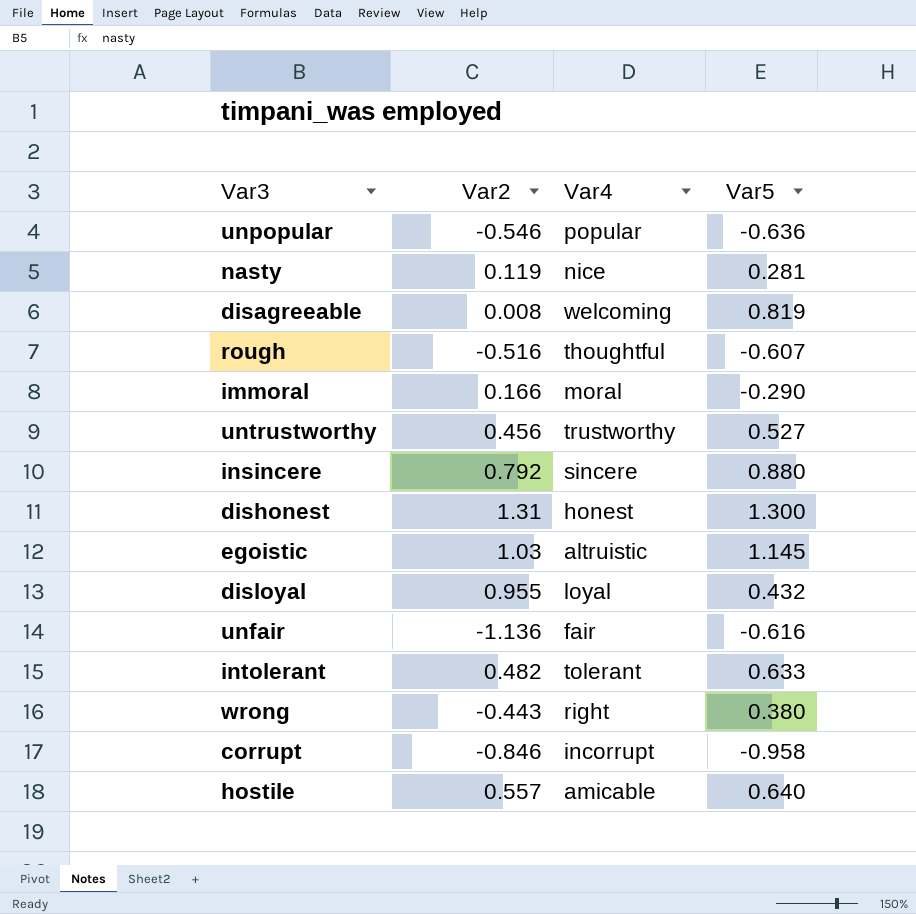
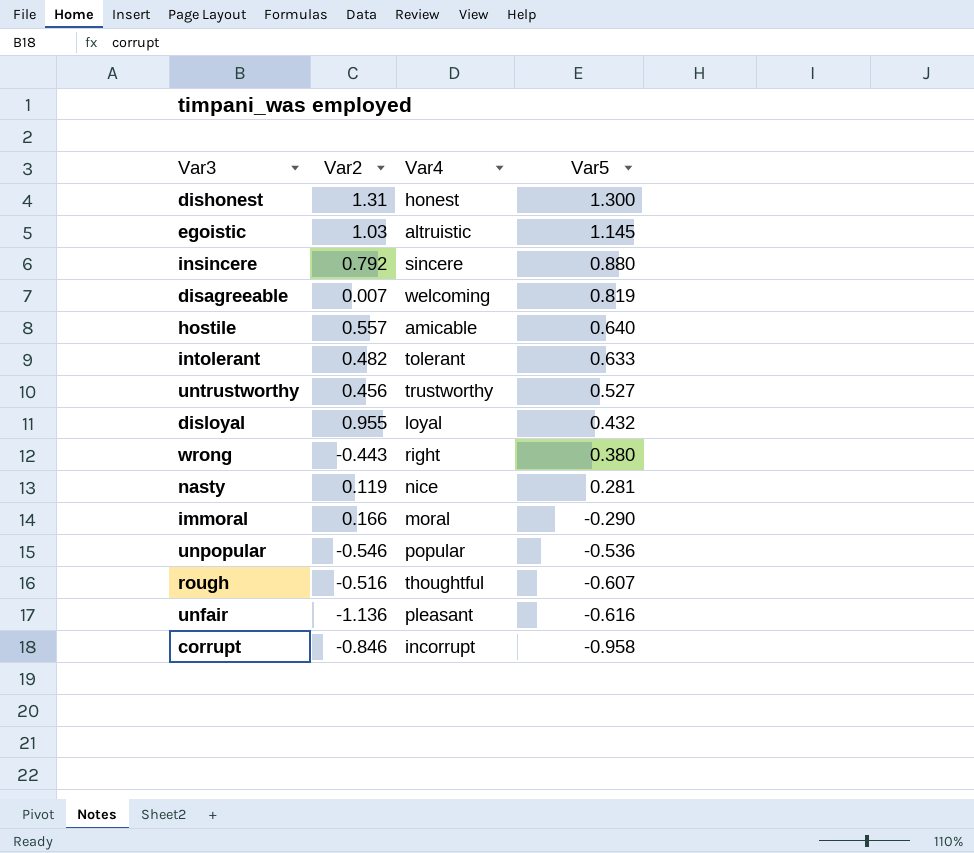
row order: none -> Var5 descending
disagreeable | Var2: 0.008 -> 0.007
unpopular | Var5: -0.636 -> -0.536
unfair | Var4: fair -> pleasant

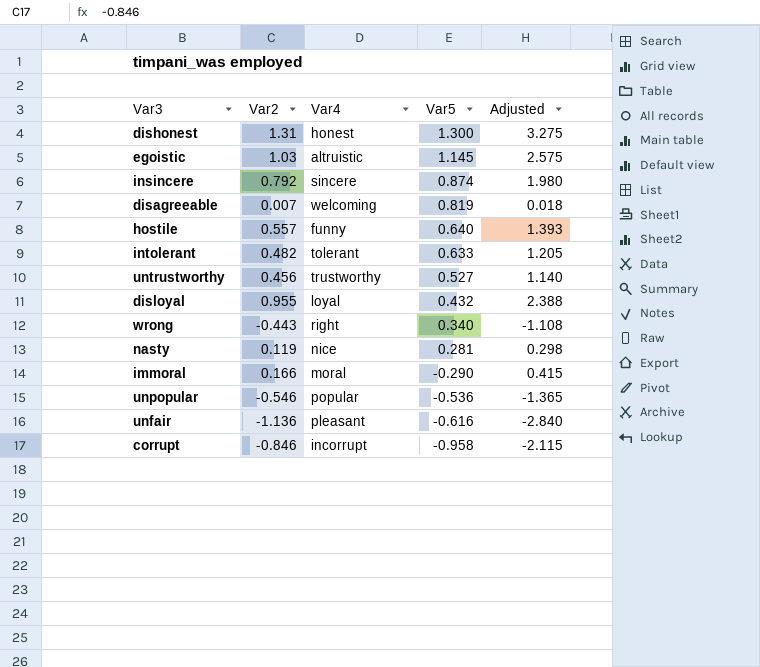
column Adjusted | formula: none -> [Var2] * 2.5
row rough: -0.516 | thoughtful | -0.607 -> none
insincere | Var5: 0.880 -> 0.874
hostile | Var4: amicable -> funny
wrong | Var5: 0.380 -> 0.340

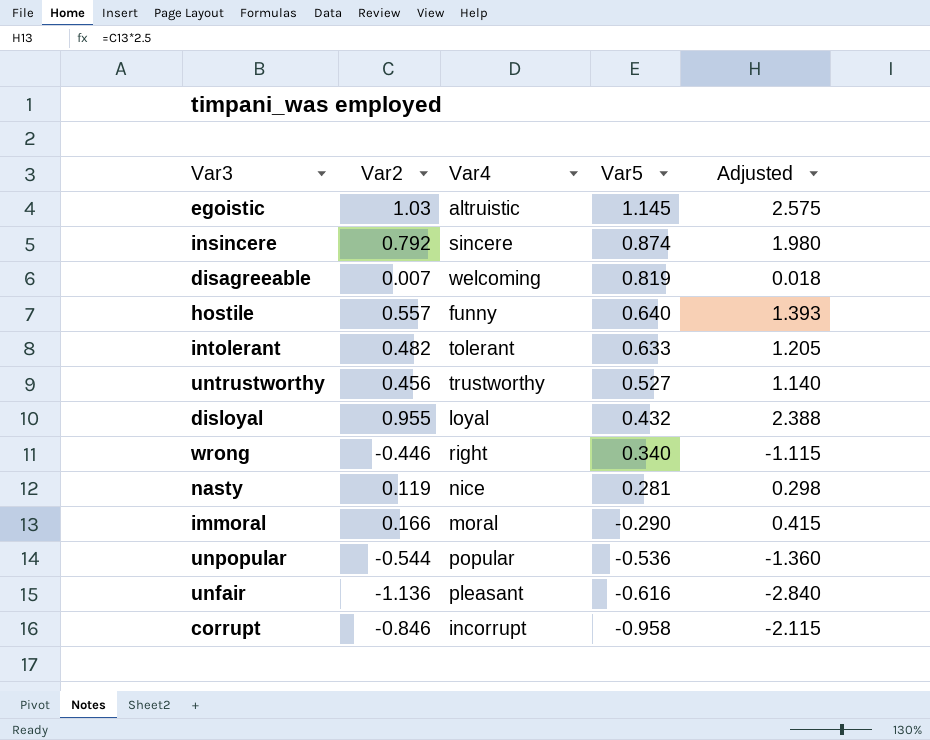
row dishonest: 1.31 | honest | 1.300 | 3.275 -> none
wrong | Var2: -0.443 -> -0.446
wrong | Adjusted: -1.108 -> -1.115
unpopular | Var2: -0.546 -> -0.544
unpopular | Adjusted: -1.365 -> -1.360

